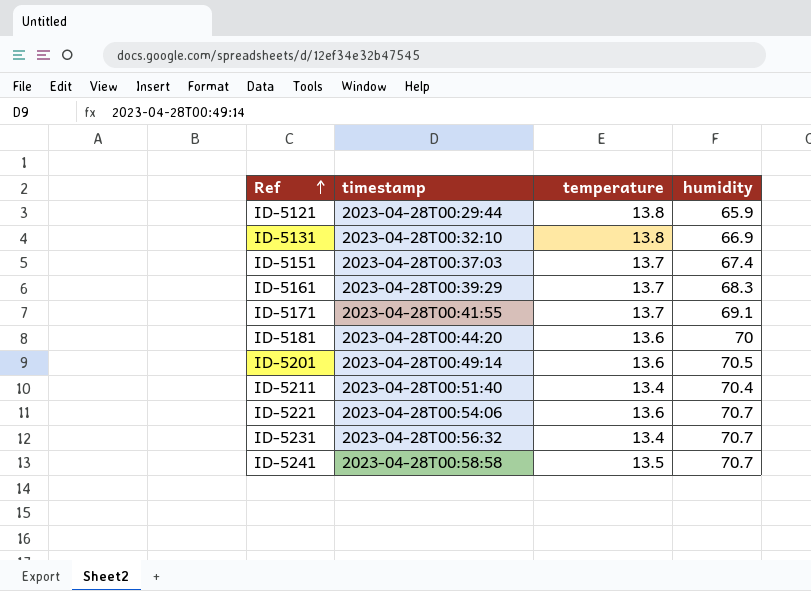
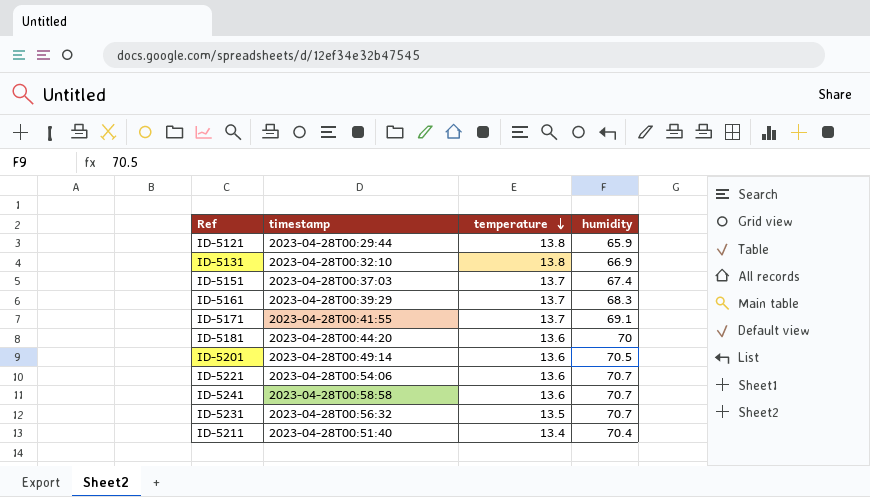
row order: Ref ascending -> temperature descending
ID-5241 | temperature: 13.5 -> 13.6
ID-5231 | temperature: 13.4 -> 13.5

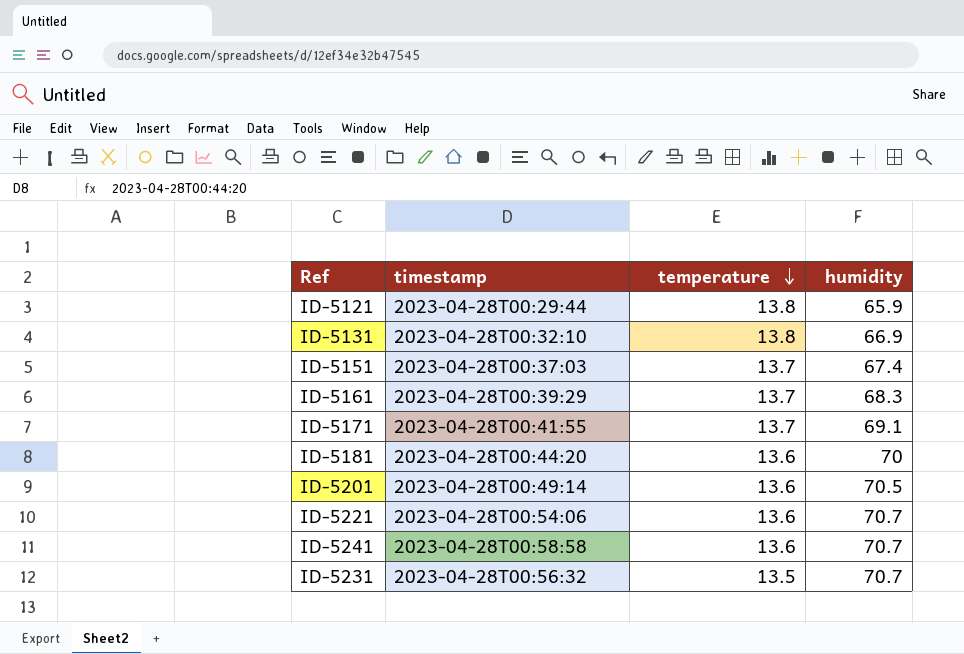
row ID-5211: 2023-04-28T00:51:40 | 13.4 | 70.4 -> none

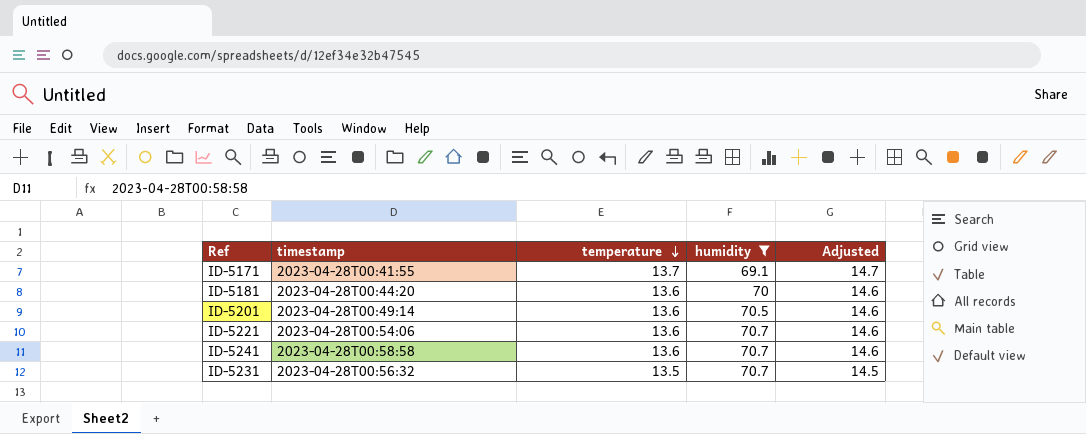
filter: none -> humidity >= 69.1
column Adjusted | formula: none -> [temperature] + 1

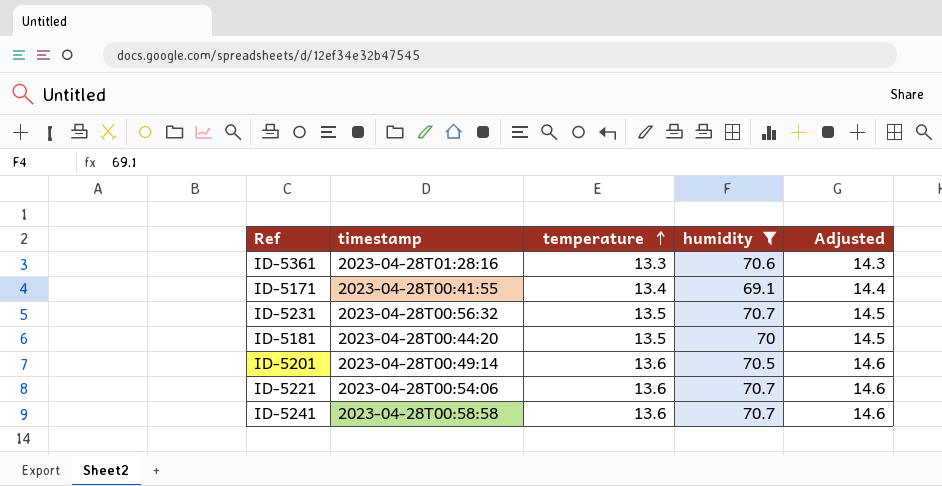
row order: temperature descending -> temperature ascending
row ID-5361: none -> 2023-04-28T01:28:16 | 13.3 | 70.6 | 14.3
ID-5171 | temperature: 13.7 -> 13.4
ID-5171 | Adjusted: 14.7 -> 14.4
ID-5181 | temperature: 13.6 -> 13.5
ID-5181 | Adjusted: 14.6 -> 14.5

